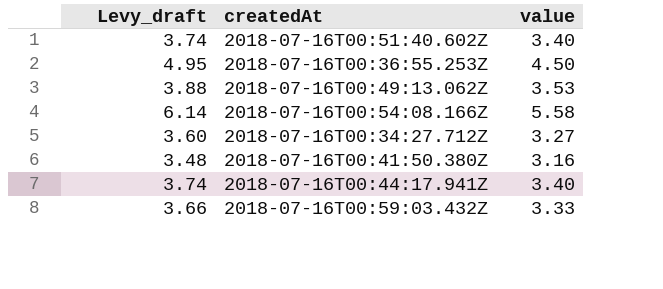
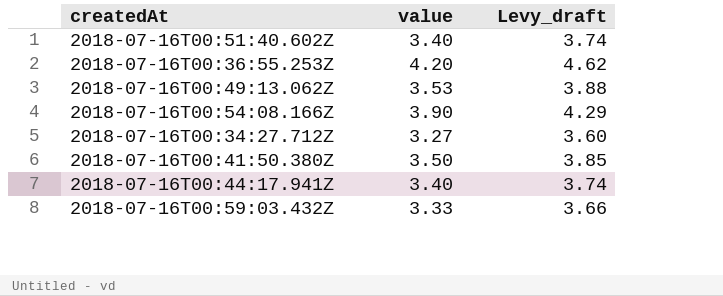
column Levy_draft | position: 1 -> 3
2018-07-16T00:36:55.253Z | value: 4.50 -> 4.20
2018-07-16T00:36:55.253Z | Levy_draft: 4.95 -> 4.62
2018-07-16T00:54:08.166Z | value: 5.58 -> 3.90
2018-07-16T00:54:08.166Z | Levy_draft: 6.14 -> 4.29
2018-07-16T00:41:50.380Z | value: 3.16 -> 3.50
2018-07-16T00:41:50.380Z | Levy_draft: 3.48 -> 3.85

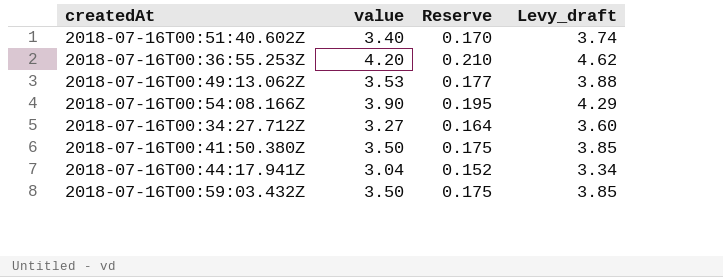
column Reserve | formula: none -> [value] * 0.05
2018-07-16T00:44:17.941Z | value: 3.40 -> 3.04
2018-07-16T00:44:17.941Z | Levy_draft: 3.74 -> 3.34
2018-07-16T00:59:03.432Z | value: 3.33 -> 3.50
2018-07-16T00:59:03.432Z | Levy_draft: 3.66 -> 3.85

